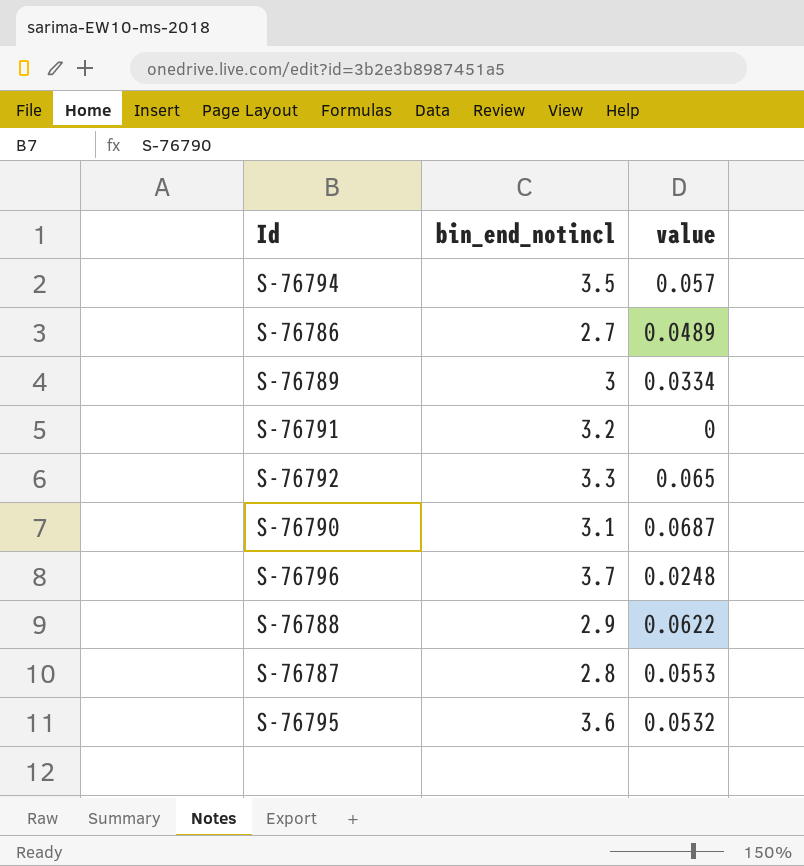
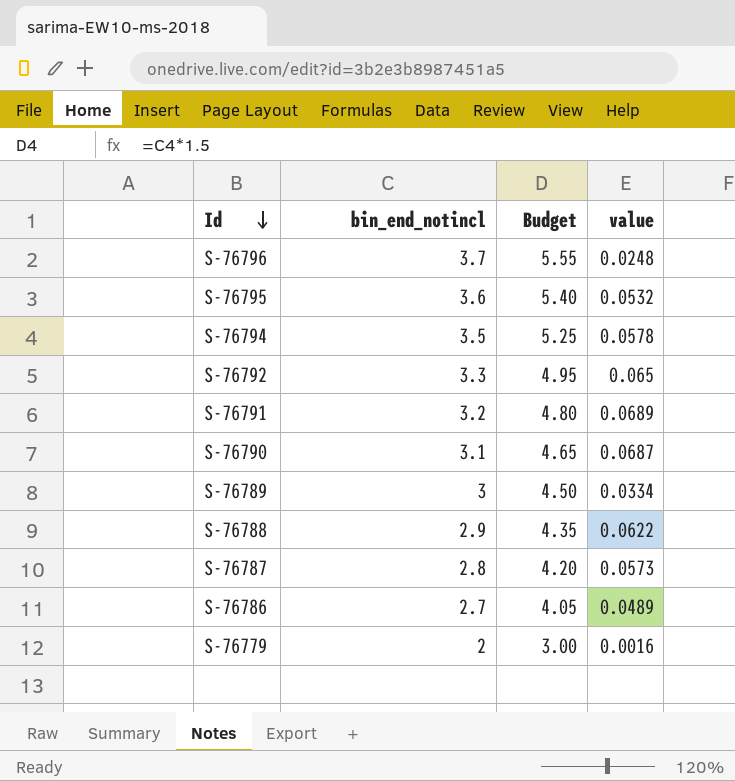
row order: none -> Id descending
column Budget | formula: none -> [bin_end_notincl] * 1.5
S-76794 | value: 0.057 -> 0.0578
S-76791 | value: 0 -> 0.0689
S-76787 | value: 0.0553 -> 0.0573
row S-76779: none -> 2 | 3.00 | 0.0016

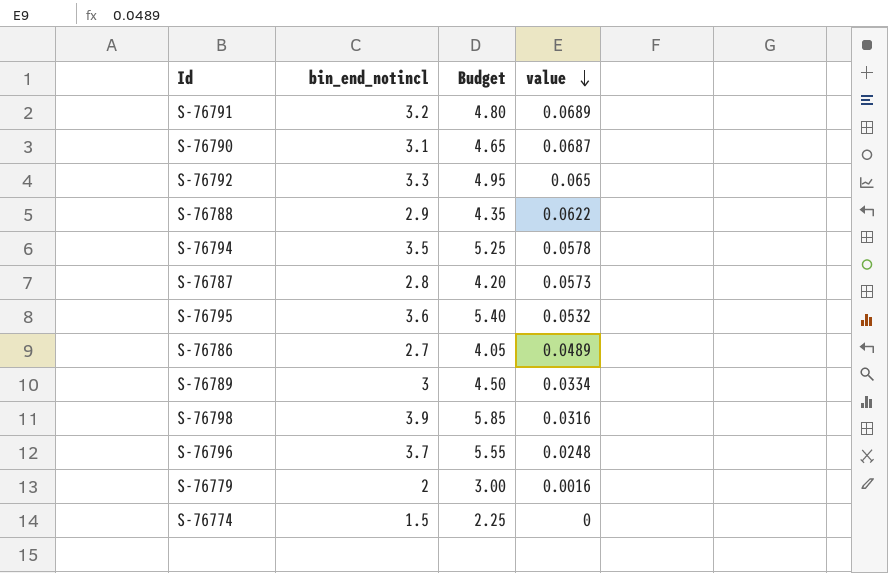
row order: Id descending -> value descending
row S-76798: none -> 3.9 | 5.85 | 0.0316
row S-76774: none -> 1.5 | 2.25 | 0

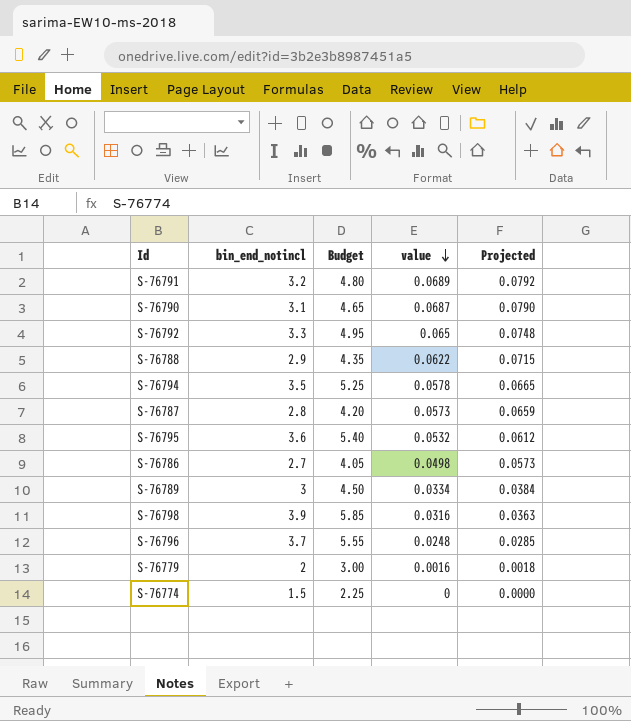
column Projected | formula: none -> [value] * 1.15
S-76786 | value: 0.0489 -> 0.0498

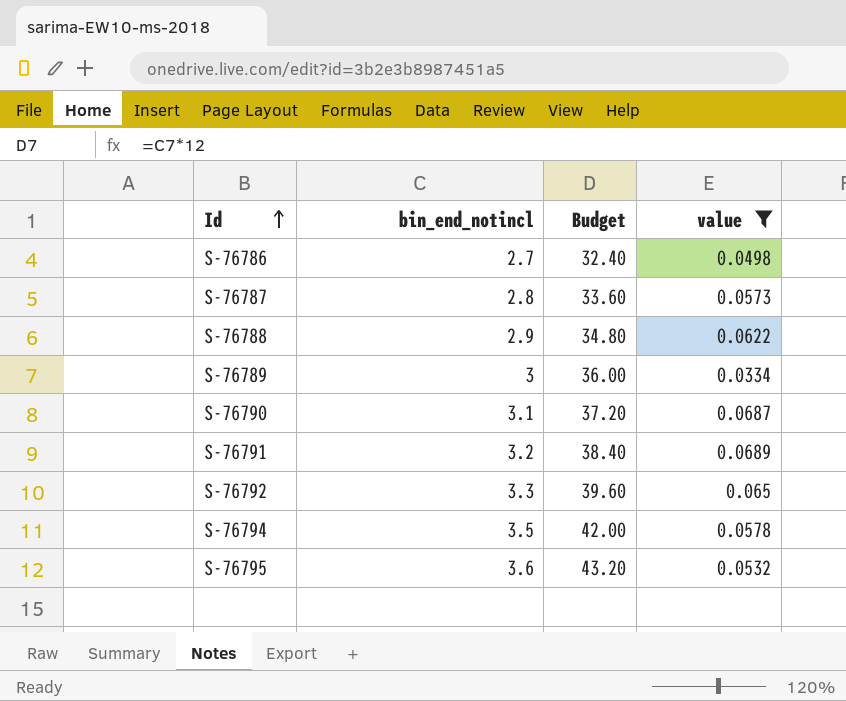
filter: none -> value >= 0.0334
row order: value descending -> Id ascending
column Projected | formula: [value] * 1.15 -> none
column Budget | formula: [bin_end_notincl] * 1.5 -> [bin_end_notincl] * 12

